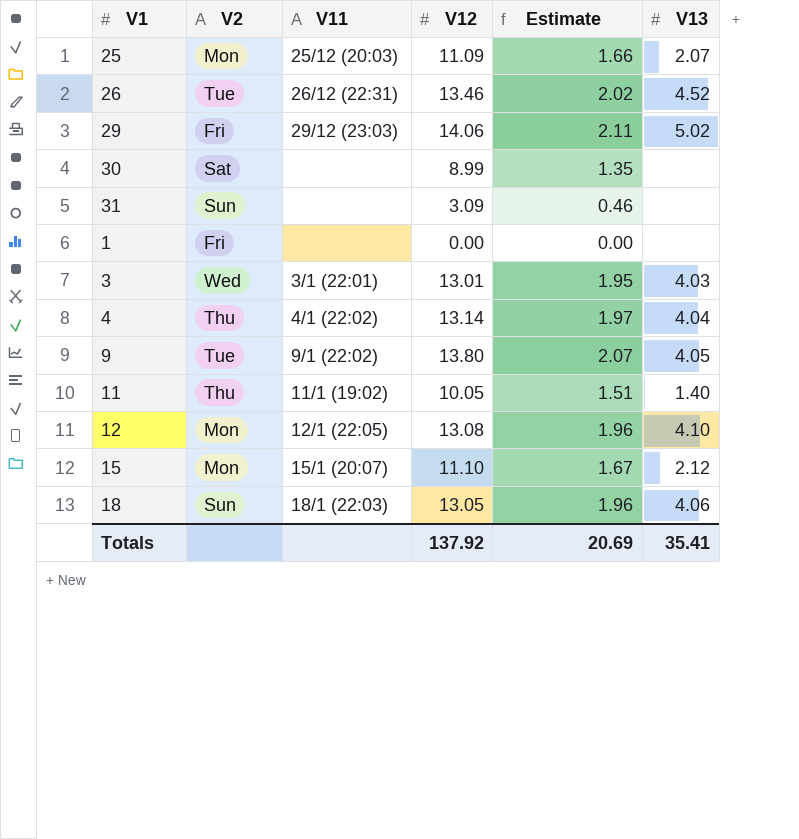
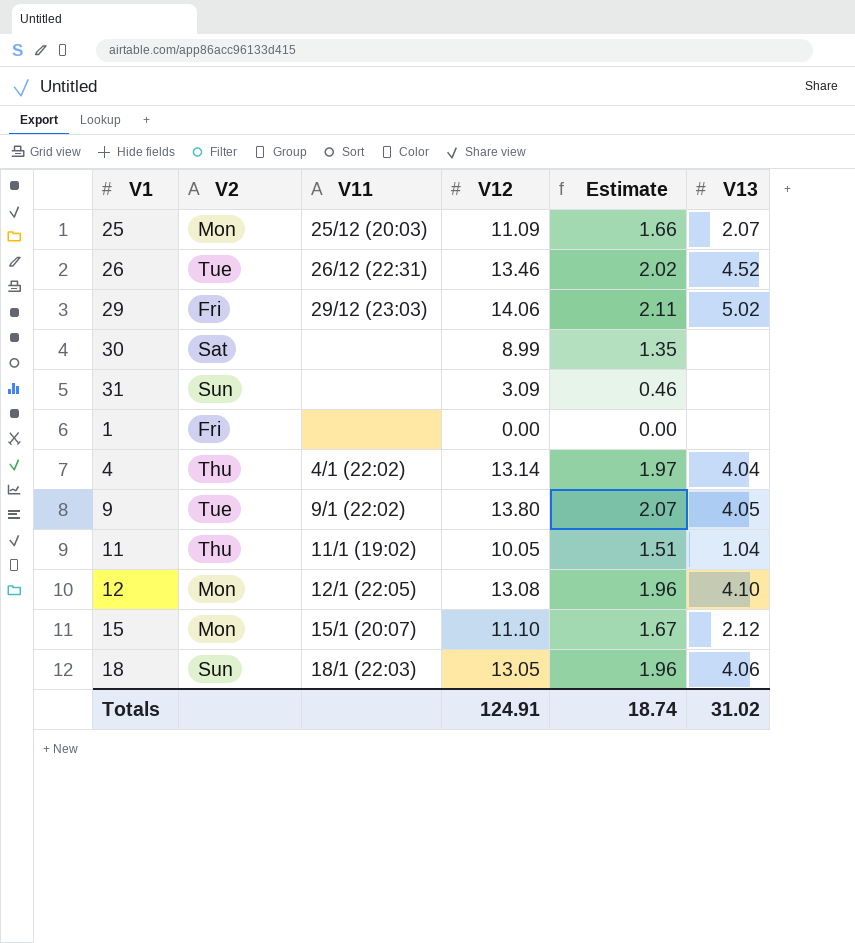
row 3: Wed | 3/1 (22:01) | 13.01 | 1.95 | 4.03 -> none
11 | V13: 1.40 -> 1.04
Totals | V12: 137.92 -> 124.91
Totals | Estimate: 20.69 -> 18.74
Totals | V13: 35.41 -> 31.02

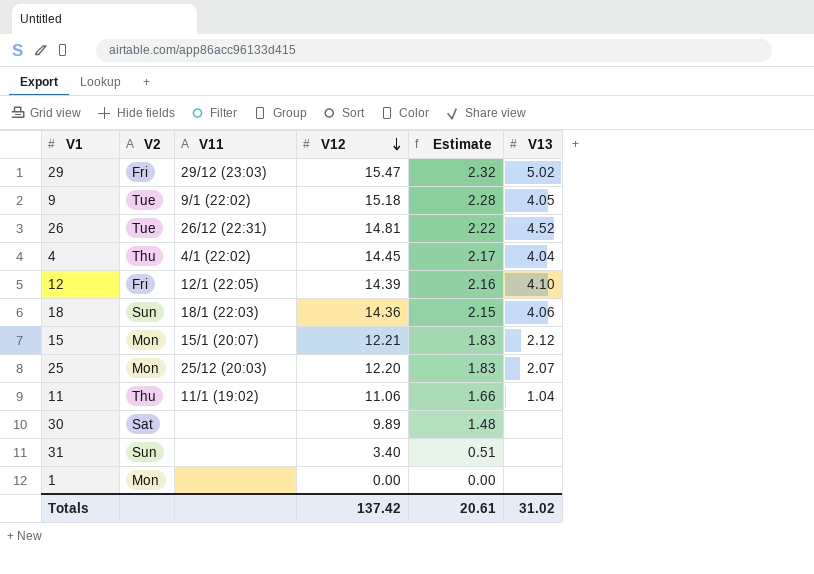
row order: none -> V12 descending
29 | V12: 14.06 -> 15.47
29 | Estimate: 2.11 -> 2.32
9 | V12: 13.80 -> 15.18
9 | Estimate: 2.07 -> 2.28
26 | V12: 13.46 -> 14.81
26 | Estimate: 2.02 -> 2.22
4 | V12: 13.14 -> 14.45
4 | Estimate: 1.97 -> 2.17
12 | V2: Mon -> Fri
12 | V12: 13.08 -> 14.39
12 | Estimate: 1.96 -> 2.16
18 | V12: 13.05 -> 14.36
18 | Estimate: 1.96 -> 2.15
15 | V12: 11.10 -> 12.21
15 | Estimate: 1.67 -> 1.83
25 | V12: 11.09 -> 12.20
25 | Estimate: 1.66 -> 1.83
11 | V12: 10.05 -> 11.06
11 | Estimate: 1.51 -> 1.66
30 | V12: 8.99 -> 9.89
30 | Estimate: 1.35 -> 1.48
31 | V12: 3.09 -> 3.40
31 | Estimate: 0.46 -> 0.51
1 | V2: Fri -> Mon
Totals | V12: 124.91 -> 137.42
Totals | Estimate: 18.74 -> 20.61

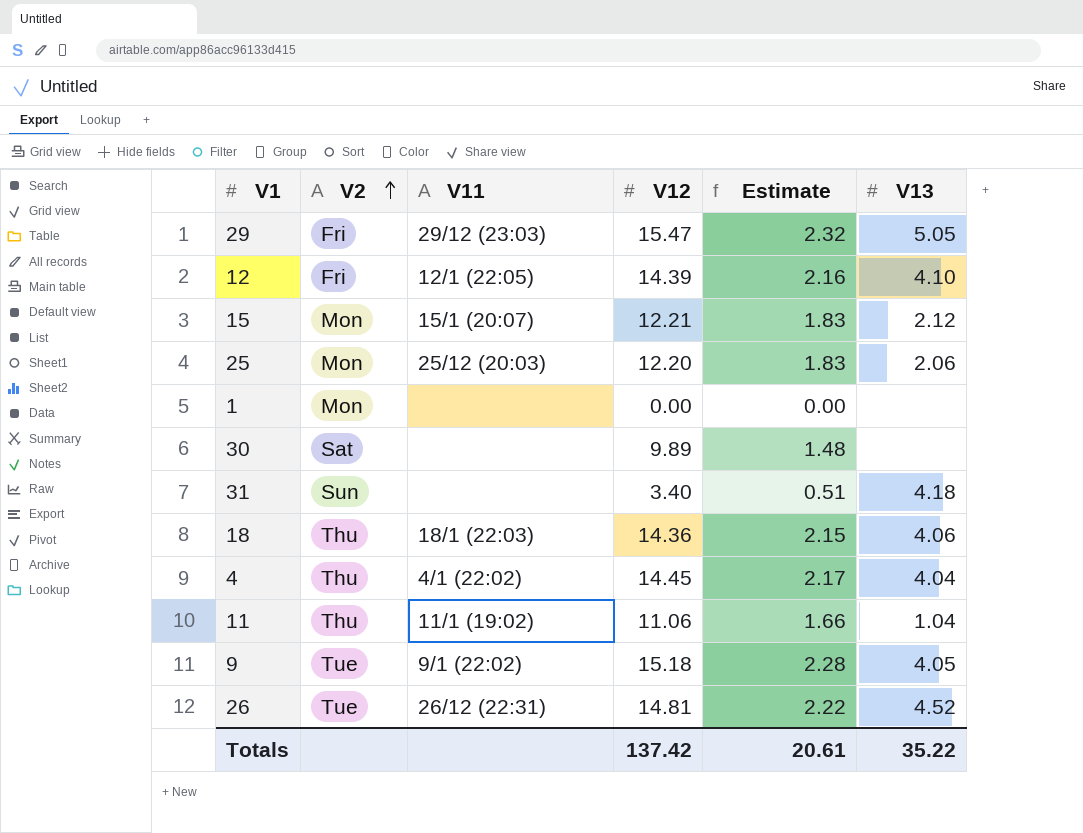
row order: V12 descending -> V2 ascending
29 | V13: 5.02 -> 5.05
25 | V13: 2.07 -> 2.06
31 | V13: none -> 4.18
18 | V2: Sun -> Thu
Totals | V13: 31.02 -> 35.22

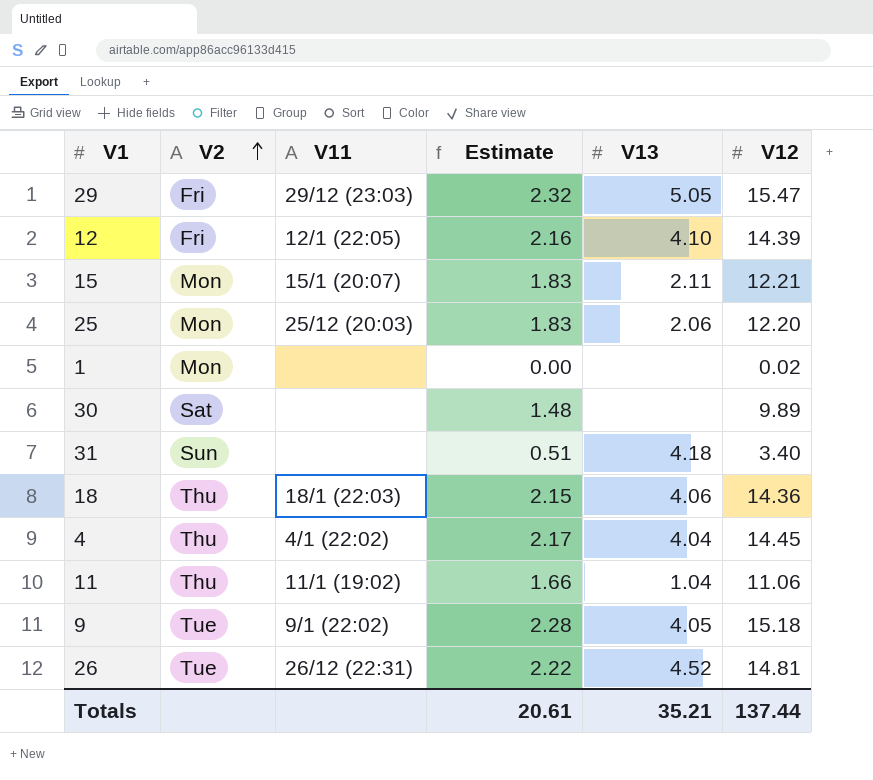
column V12 | position: 4 -> 6
15 | V13: 2.12 -> 2.11
1 | V12: 0.00 -> 0.02
Totals | V13: 35.22 -> 35.21
Totals | V12: 137.42 -> 137.44

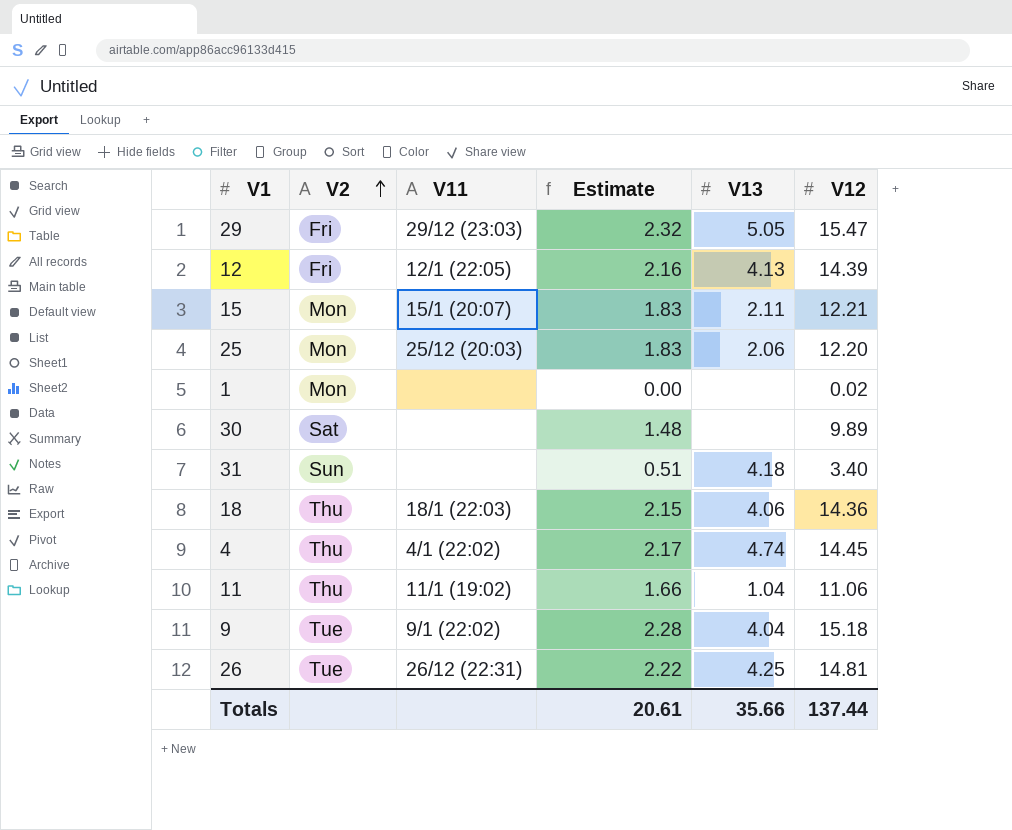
12 | V13: 4.10 -> 4.13
4 | V13: 4.04 -> 4.74
9 | V13: 4.05 -> 4.04
26 | V13: 4.52 -> 4.25
Totals | V13: 35.21 -> 35.66

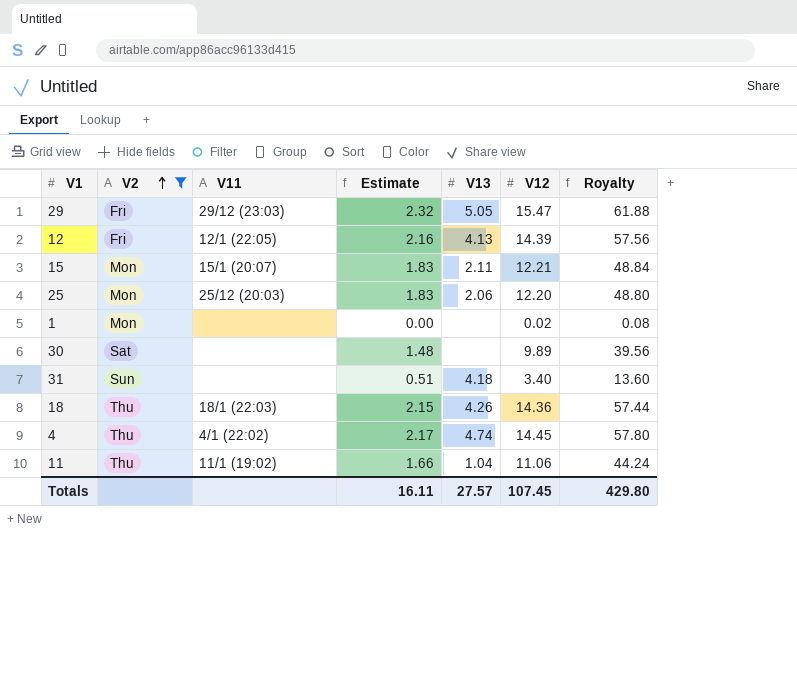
filter: none -> V2 != Tue
column Royalty | formula: none -> [V12] * 4
18 | V13: 4.06 -> 4.26
Totals | Estimate: 20.61 -> 16.11
Totals | V13: 35.66 -> 27.57
Totals | V12: 137.44 -> 107.45

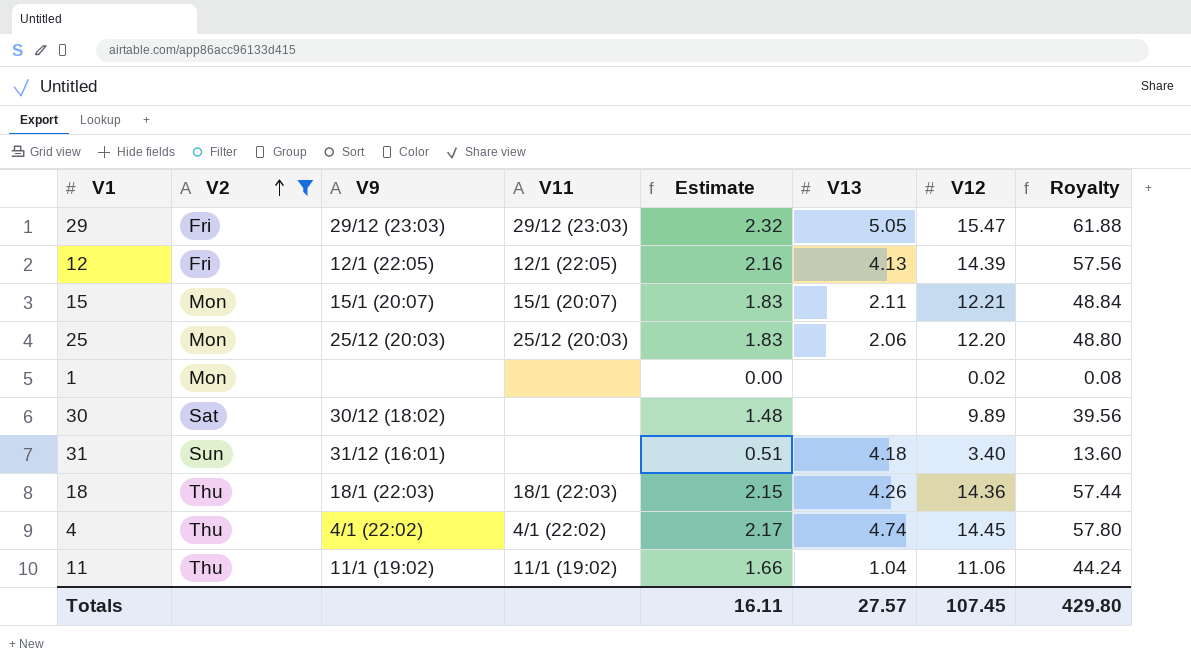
column V9 | position: none -> 3

